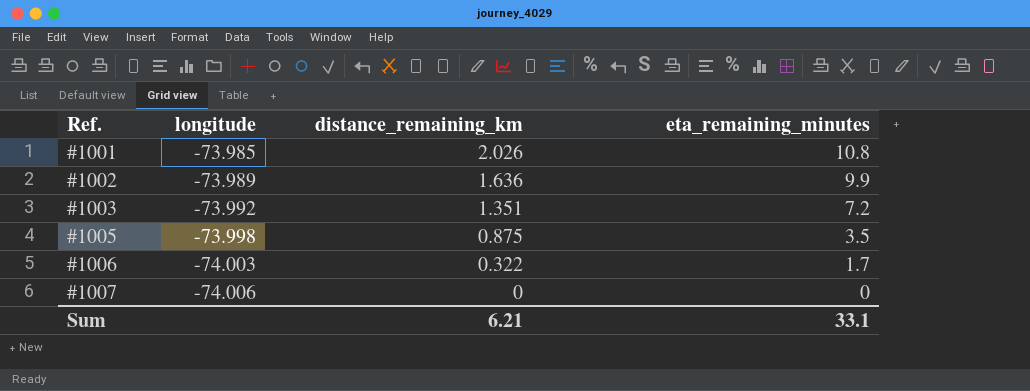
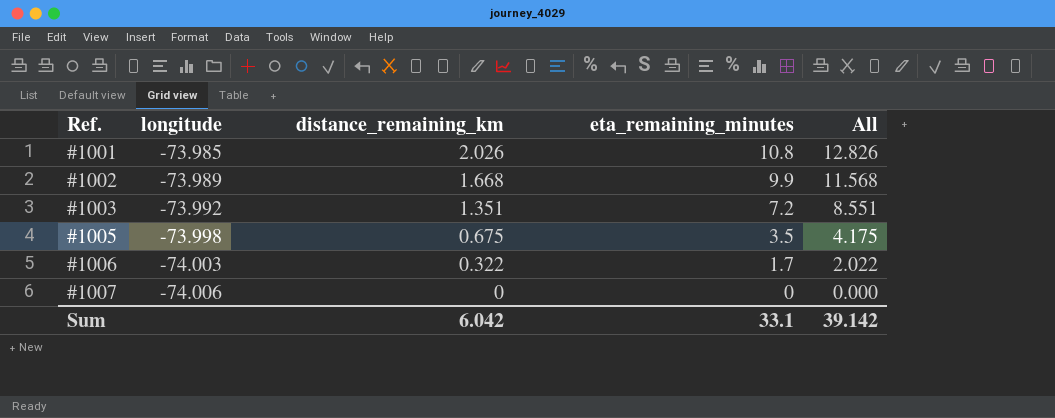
column All | formula: none -> [distance_remaining_km] + [eta_remaining_minutes]
#1002 | distance_remaining_km: 1.636 -> 1.668
#1005 | distance_remaining_km: 0.875 -> 0.675
Sum | distance_remaining_km: 6.21 -> 6.042

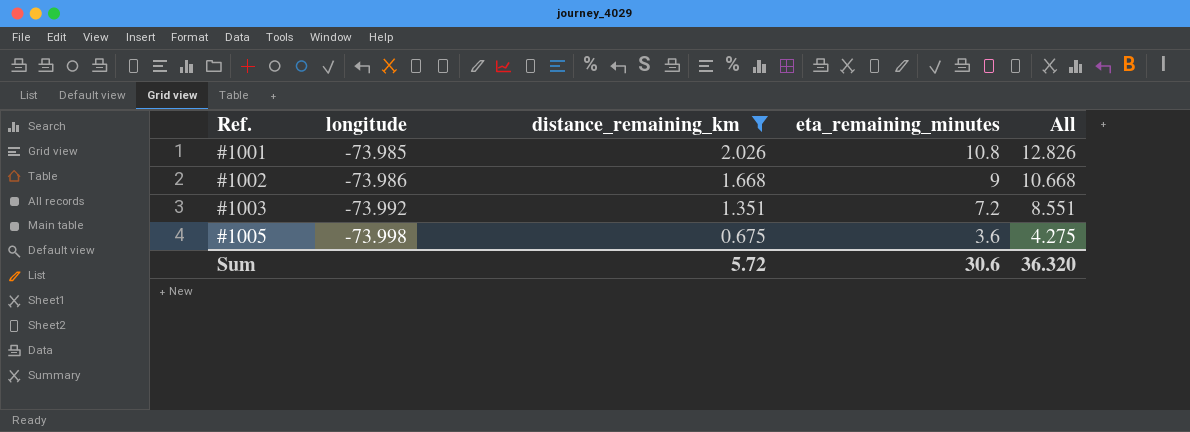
filter: none -> distance_remaining_km >= 0.675
#1002 | longitude: -73.989 -> -73.986
#1002 | eta_remaining_minutes: 9.9 -> 9
#1002 | All: 11.568 -> 10.668
#1005 | eta_remaining_minutes: 3.5 -> 3.6
#1005 | All: 4.175 -> 4.275
Sum | distance_remaining_km: 6.042 -> 5.72
Sum | eta_remaining_minutes: 33.1 -> 30.6
Sum | All: 39.142 -> 36.320

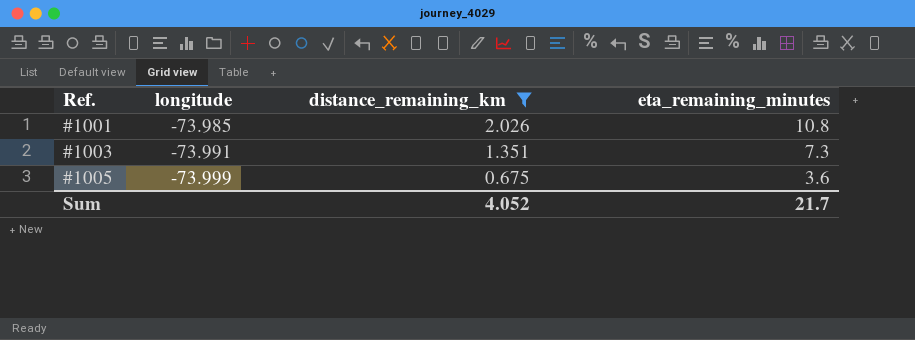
column All | formula: [distance_remaining_km] + [eta_remaining_minutes] -> none
row #1002: -73.986 | 1.668 | 9 | 10.668 -> none
#1003 | longitude: -73.992 -> -73.991
#1003 | eta_remaining_minutes: 7.2 -> 7.3
#1005 | longitude: -73.998 -> -73.999
Sum | distance_remaining_km: 5.72 -> 4.052
Sum | eta_remaining_minutes: 30.6 -> 21.7

